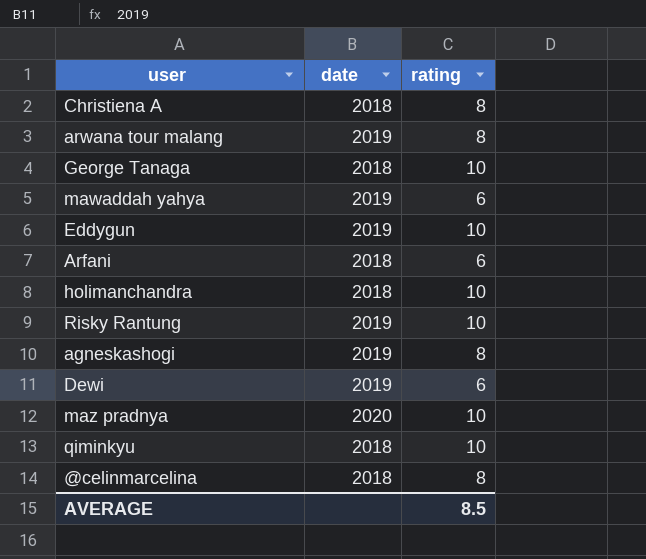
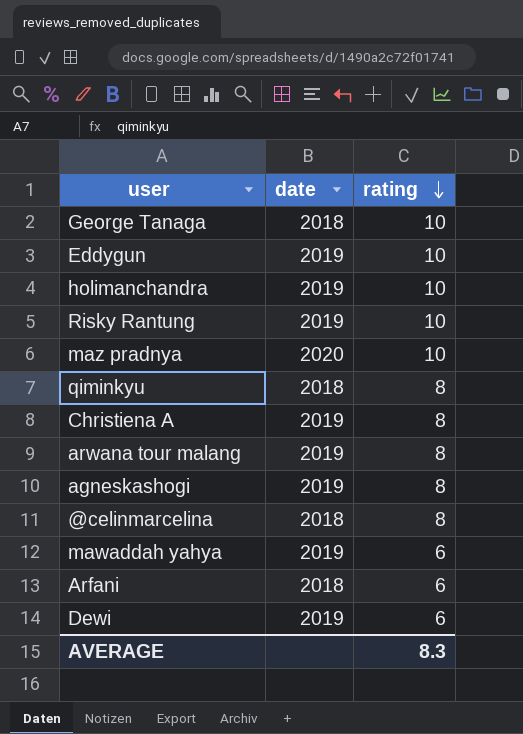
row order: none -> rating descending
holimanchandra | date: 2018 -> 2019
qiminkyu | rating: 10 -> 8
Christiena A | date: 2018 -> 2019
AVERAGE | rating: 8.5 -> 8.3

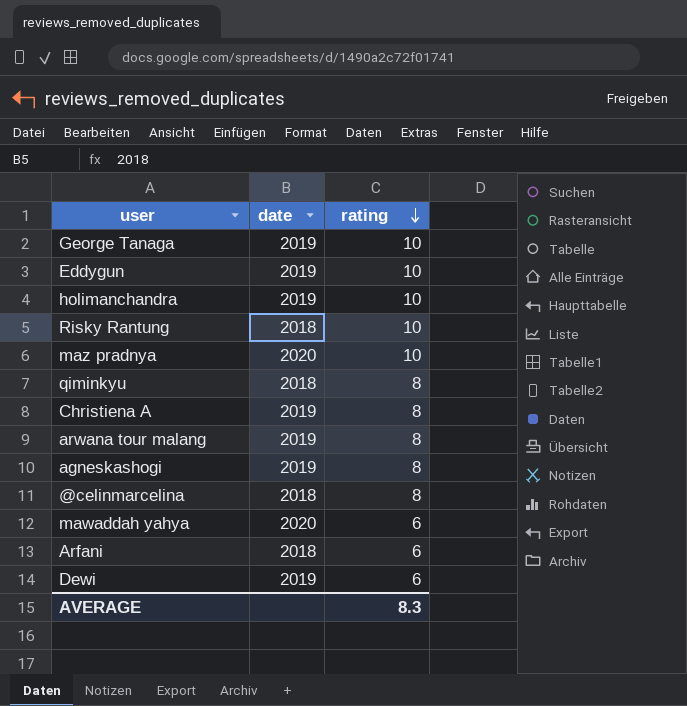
George Tanaga | date: 2018 -> 2019
Risky Rantung | date: 2019 -> 2018
mawaddah yahya | date: 2019 -> 2020

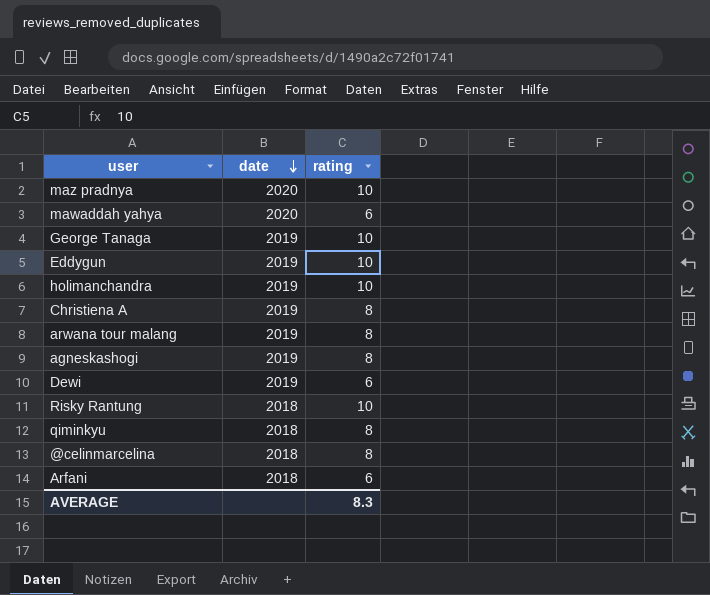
row order: rating descending -> date descending

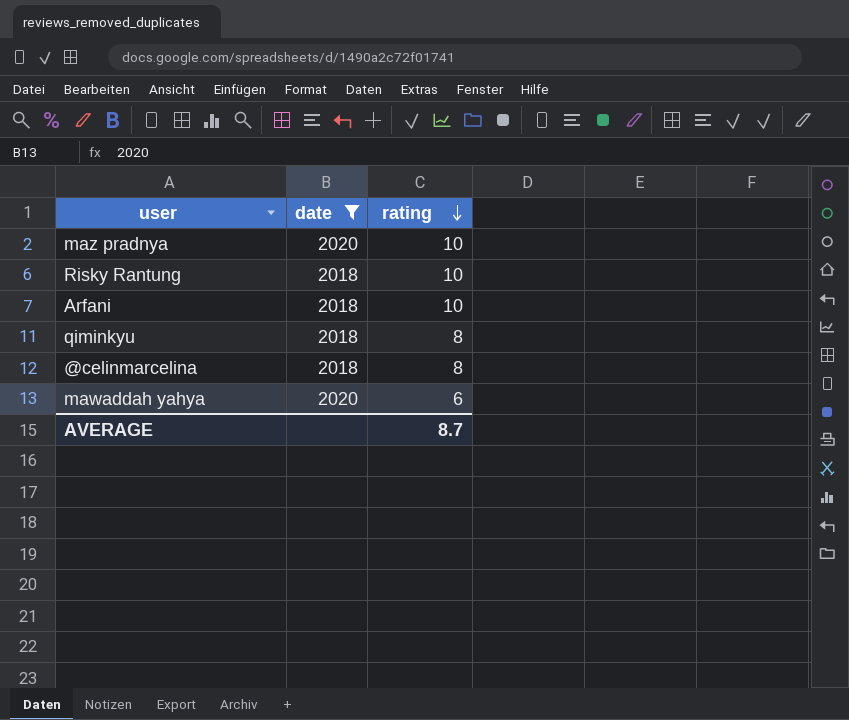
filter: none -> date != 2019
row order: date descending -> rating descending
Arfani | rating: 6 -> 10
AVERAGE | rating: 8.3 -> 8.7

